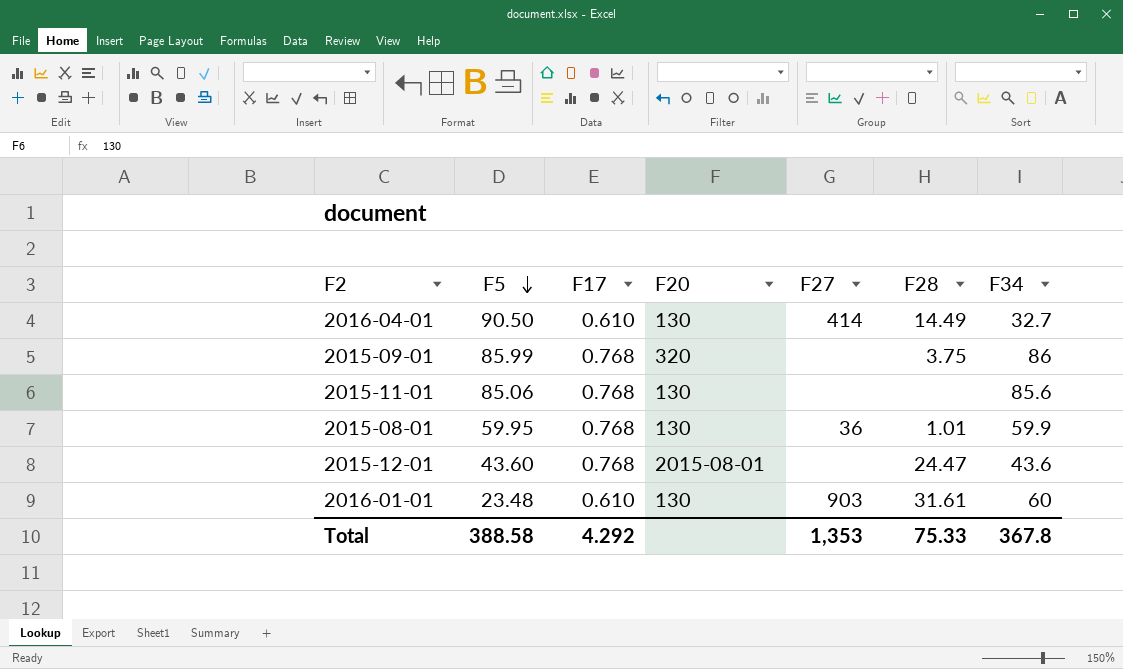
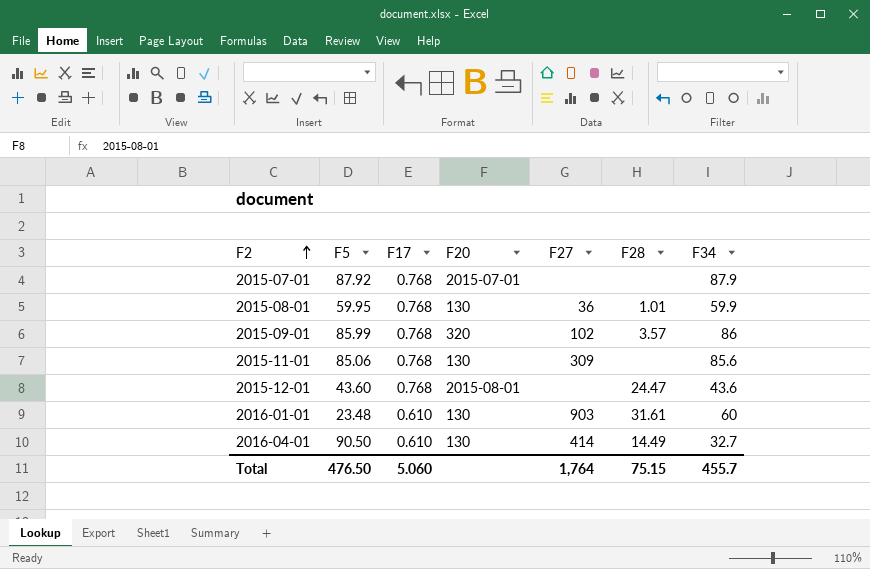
row order: F5 descending -> F2 ascending
row 2015-07-01: none -> 87.92 | 0.768 | 2015-07-01 | none | none | 87.9
2015-09-01 | F27: none -> 102
2015-09-01 | F28: 3.75 -> 3.57
2015-11-01 | F27: none -> 309
Total | F5: 388.58 -> 476.50
Total | F17: 4.292 -> 5.060
Total | F27: 1,353 -> 1,764
Total | F28: 75.33 -> 75.15
Total | F34: 367.8 -> 455.7

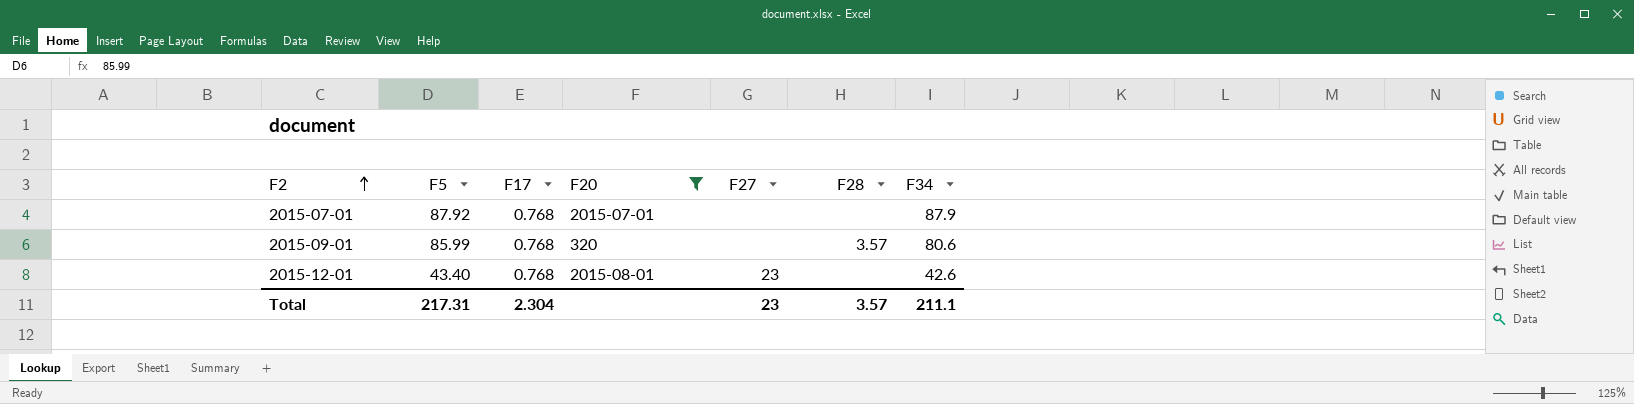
filter: none -> F20 != 130
2015-09-01 | F27: 102 -> none
2015-09-01 | F34: 86 -> 80.6
2015-12-01 | F5: 43.60 -> 43.40
2015-12-01 | F27: none -> 23
2015-12-01 | F28: 24.47 -> none
2015-12-01 | F34: 43.6 -> 42.6
Total | F5: 476.50 -> 217.31
Total | F17: 5.060 -> 2.304
Total | F27: 1,764 -> 23
Total | F28: 75.15 -> 3.57
Total | F34: 455.7 -> 211.1

